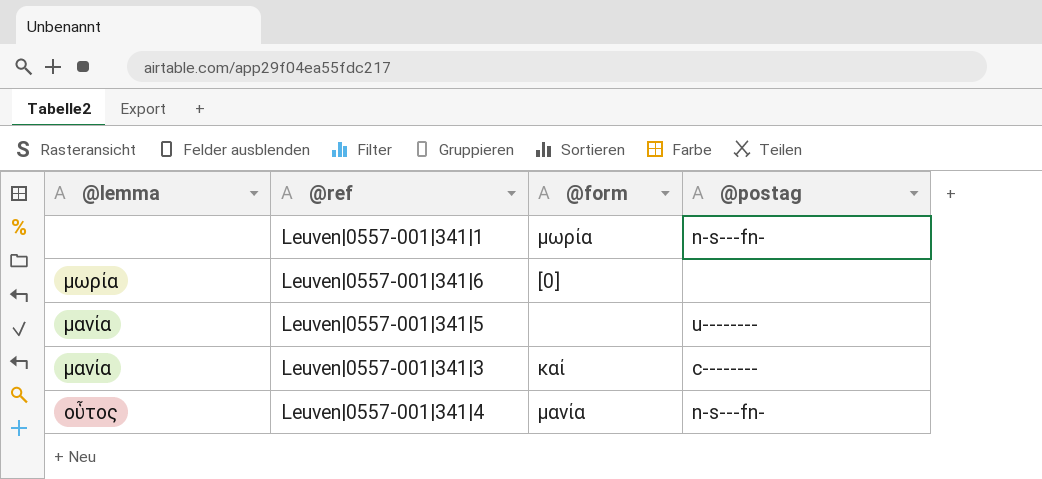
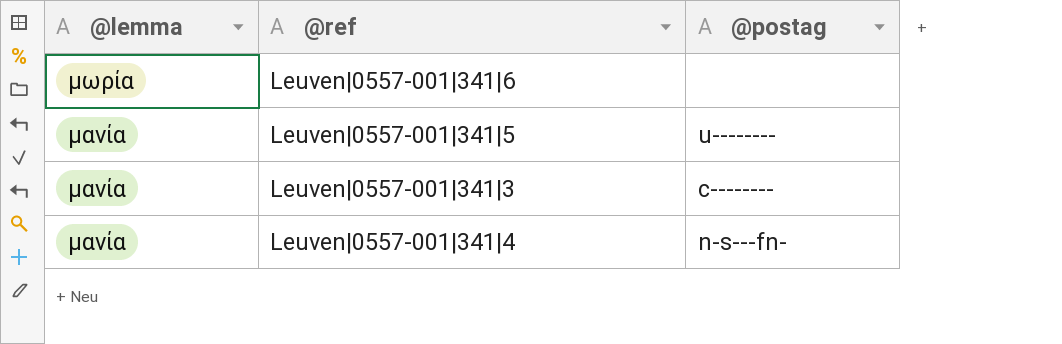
column @form | position: 3 -> none
row Leuven|0557-001|341|1: none | μωρία | n-s---fn- -> none
Leuven|0557-001|341|4 | @lemma: οὗτος -> μανία

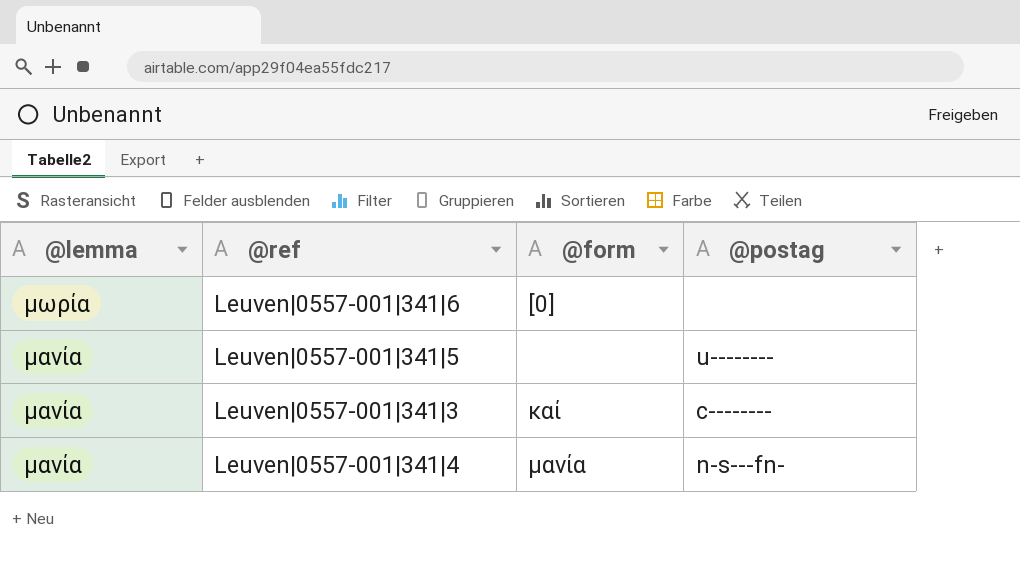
column @form | position: none -> 3

